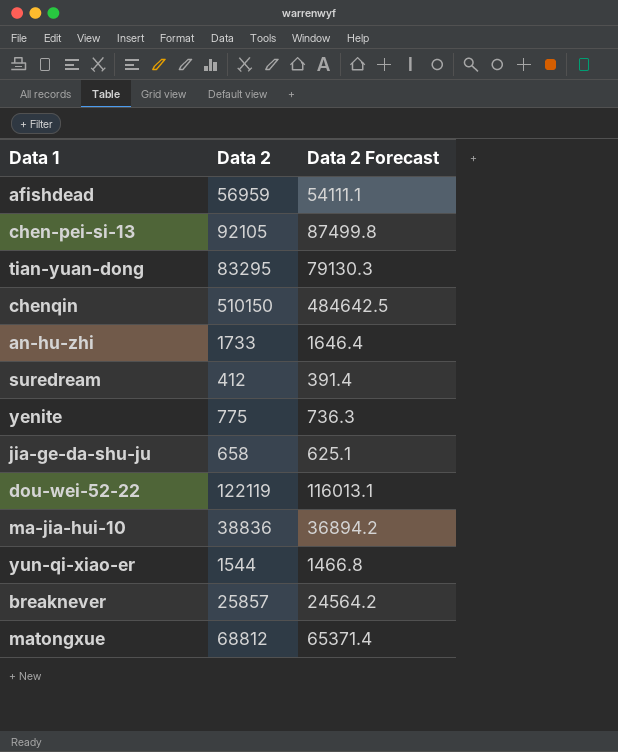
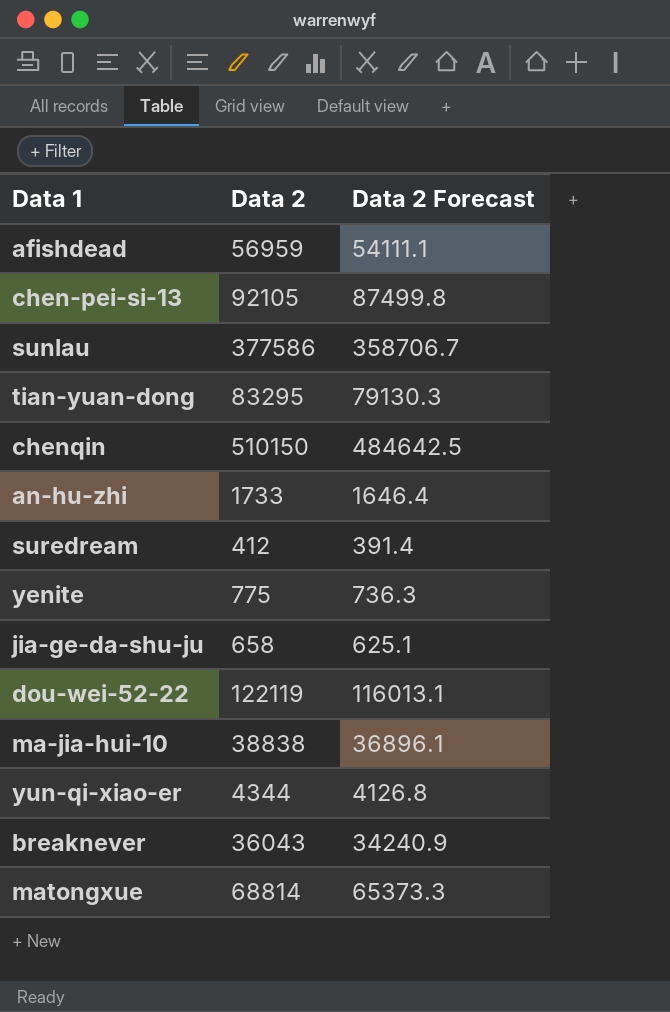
row sunlau: none -> 377586 | 358706.7
ma-jia-hui-10 | Data 2: 38836 -> 38838
ma-jia-hui-10 | Data 2 Forecast: 36894.2 -> 36896.1
yun-qi-xiao-er | Data 2: 1544 -> 4344
yun-qi-xiao-er | Data 2 Forecast: 1466.8 -> 4126.8
breaknever | Data 2: 25857 -> 36043
breaknever | Data 2 Forecast: 24564.2 -> 34240.9
matongxue | Data 2: 68812 -> 68814
matongxue | Data 2 Forecast: 65371.4 -> 65373.3

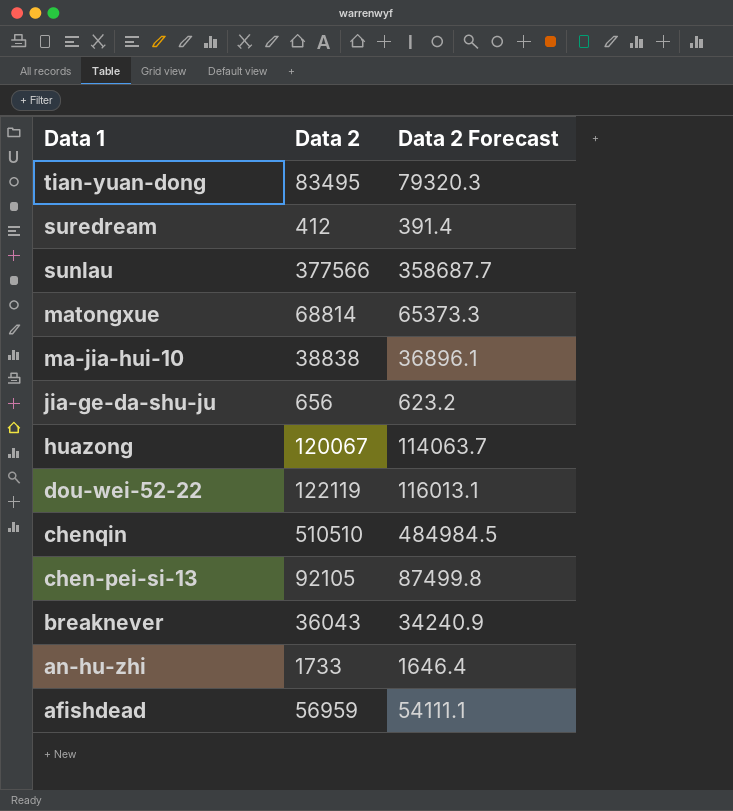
row order: none -> Data 1 descending
row yenite: 775 | 736.3 -> none
row yun-qi-xiao-er: 4344 | 4126.8 -> none
tian-yuan-dong | Data 2: 83295 -> 83495
tian-yuan-dong | Data 2 Forecast: 79130.3 -> 79320.3
sunlau | Data 2: 377586 -> 377566
sunlau | Data 2 Forecast: 358706.7 -> 358687.7
jia-ge-da-shu-ju | Data 2: 658 -> 656
jia-ge-da-shu-ju | Data 2 Forecast: 625.1 -> 623.2
row huazong: none -> 120067 | 114063.7
chenqin | Data 2: 510150 -> 510510
chenqin | Data 2 Forecast: 484642.5 -> 484984.5

